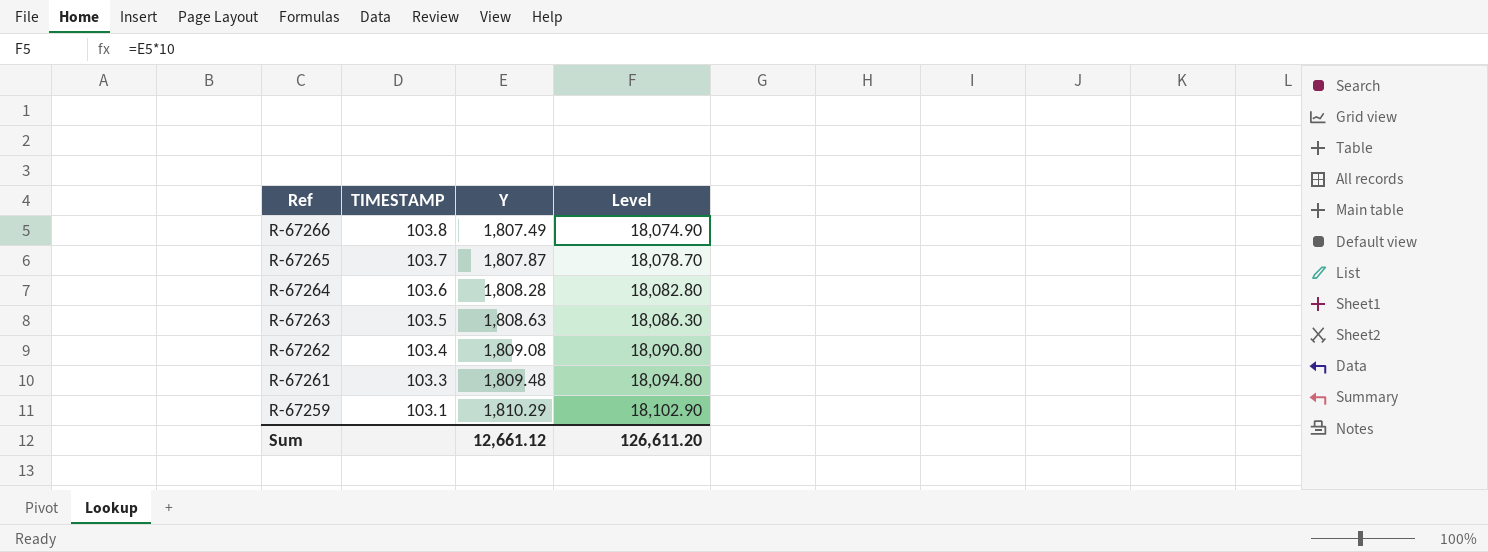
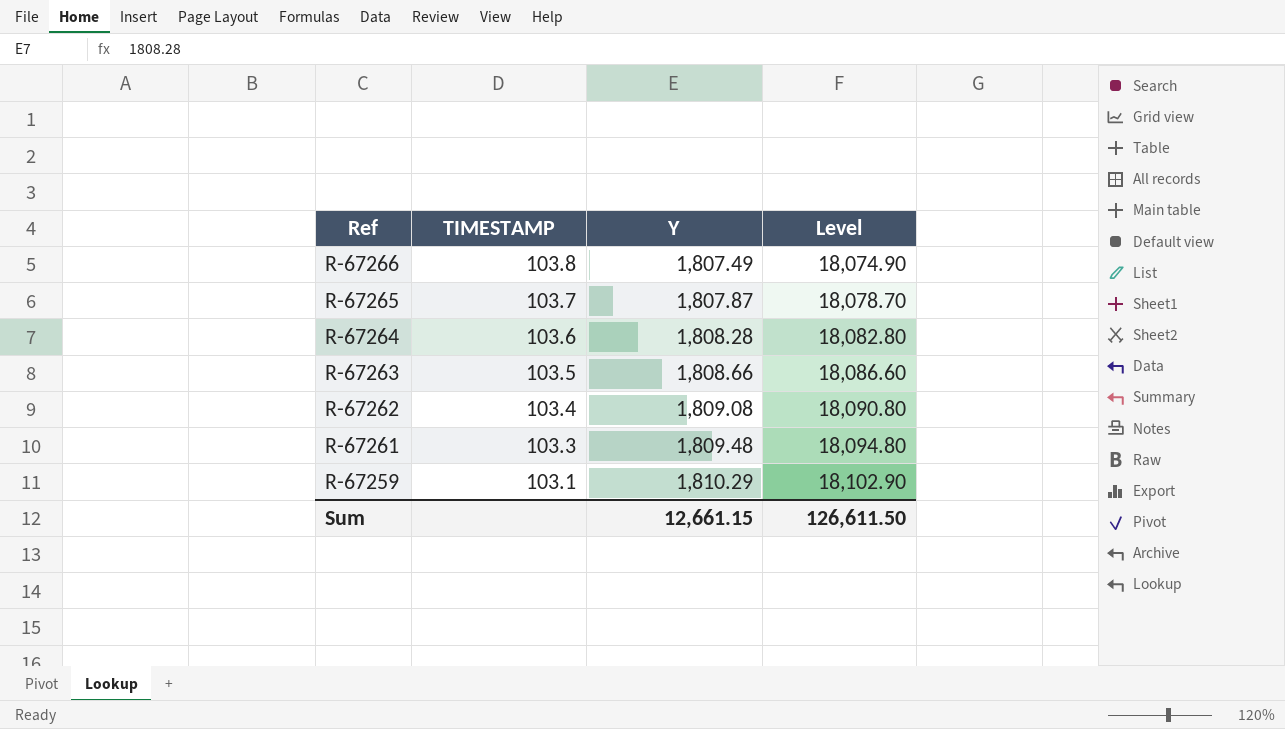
R-67263 | Y: 1,808.63 -> 1,808.66
R-67263 | Level: 18,086.30 -> 18,086.60
Sum | Y: 12,661.12 -> 12,661.15
Sum | Level: 126,611.20 -> 126,611.50

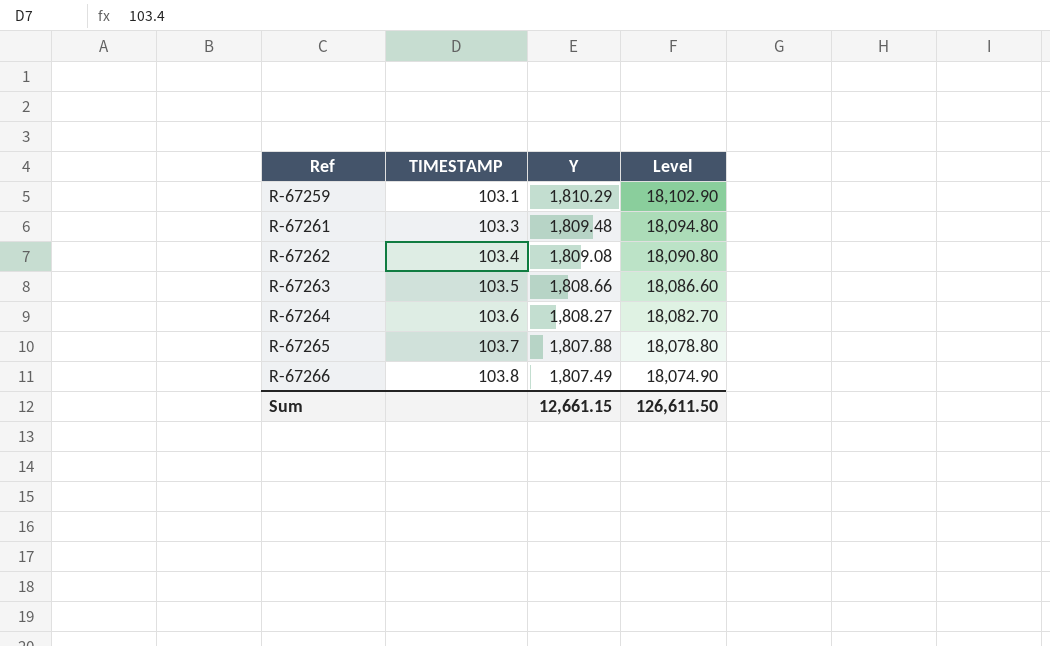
row order: Ref descending -> Ref ascending
R-67264 | Y: 1,808.28 -> 1,808.27
R-67264 | Level: 18,082.80 -> 18,082.70
R-67265 | Y: 1,807.87 -> 1,807.88
R-67265 | Level: 18,078.70 -> 18,078.80

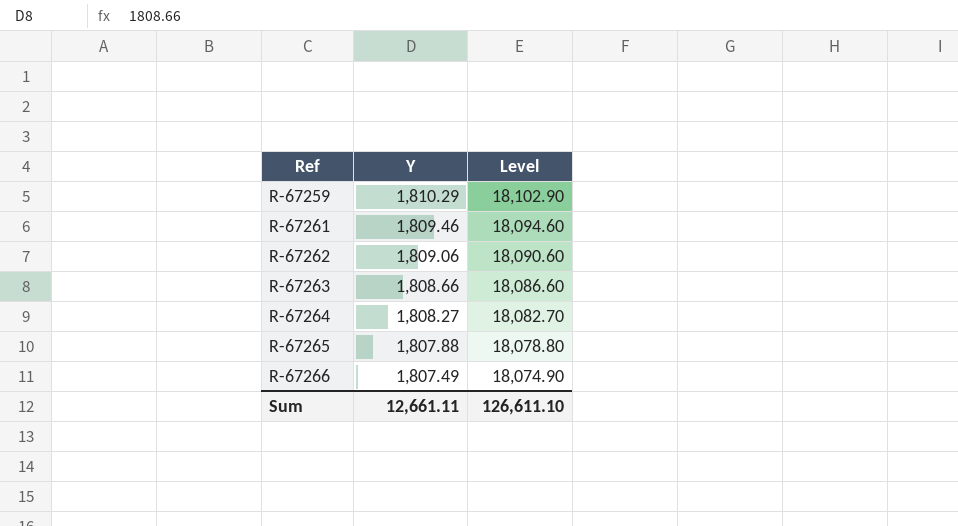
column TIMESTAMP | position: 2 -> none
R-67261 | Y: 1,809.48 -> 1,809.46
R-67261 | Level: 18,094.80 -> 18,094.60
R-67262 | Y: 1,809.08 -> 1,809.06
R-67262 | Level: 18,090.80 -> 18,090.60
Sum | Y: 12,661.15 -> 12,661.11
Sum | Level: 126,611.50 -> 126,611.10

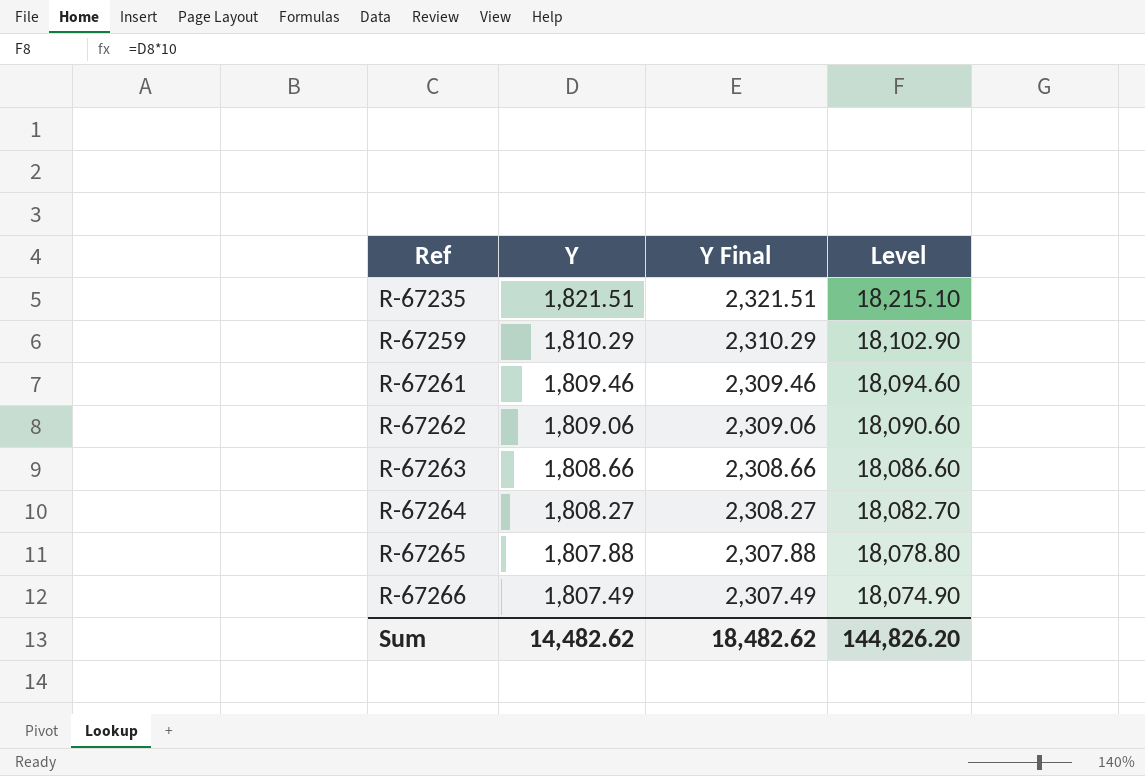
column Y Final | formula: none -> [Y] + 500
row R-67235: none -> 1,821.51 | 2,321.51 | 18,215.10
Sum | Y: 12,661.11 -> 14,482.62
Sum | Level: 126,611.10 -> 144,826.20

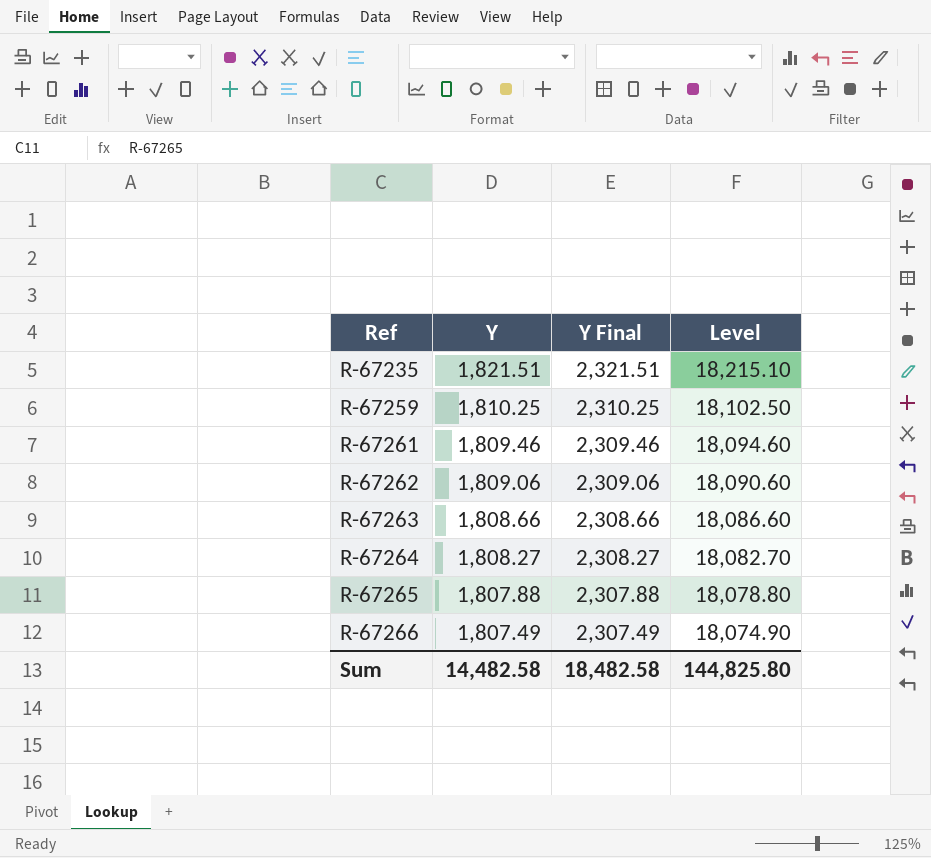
R-67259 | Y: 1,810.29 -> 1,810.25
R-67259 | Y Final: 2,310.29 -> 2,310.25
R-67259 | Level: 18,102.90 -> 18,102.50
Sum | Y: 14,482.62 -> 14,482.58
Sum | Y Final: 18,482.62 -> 18,482.58
Sum | Level: 144,826.20 -> 144,825.80

